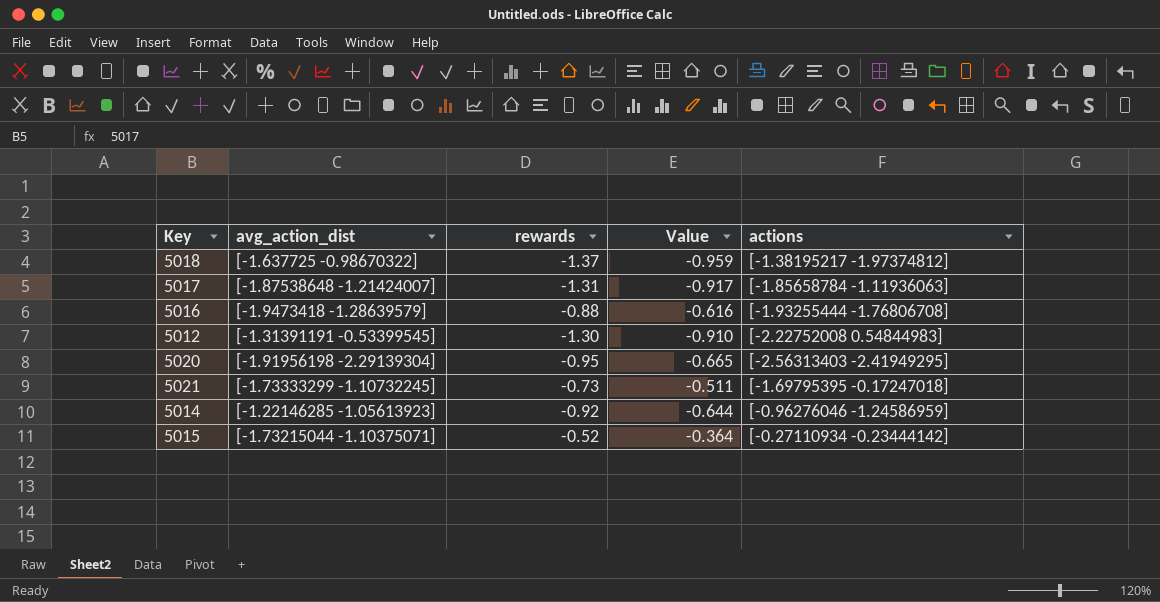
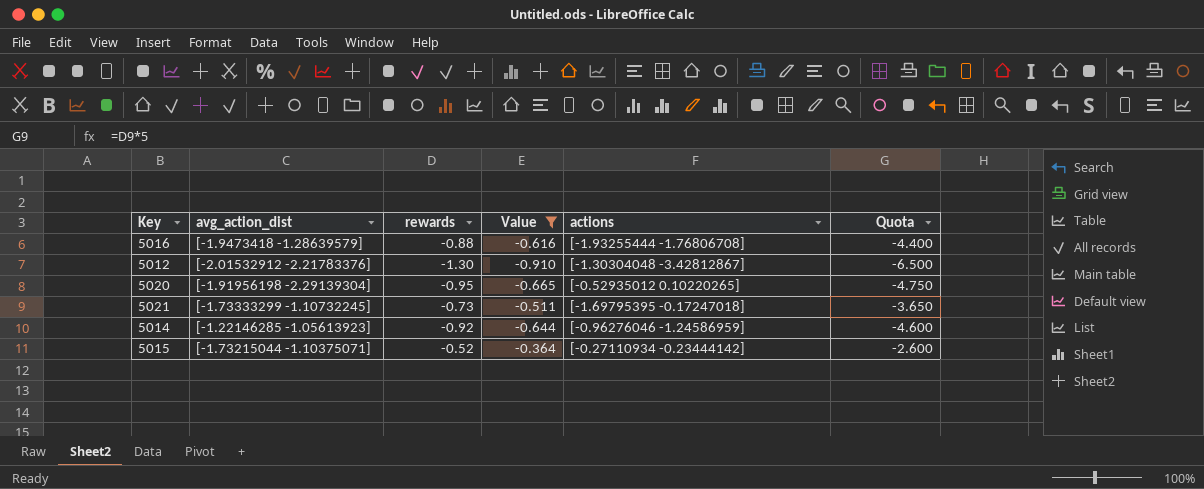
filter: none -> Value >= -0.910
column Quota | formula: none -> [rewards] * 5
5012 | avg_action_dist: [-1.31391191 -0.53399545] -> [-2.01532912 -2.21783376]
5012 | actions: [-2.22752008 0.54844983] -> [-1.30304048 -3.42812867]
5020 | actions: [-2.56313403 -2.41949295] -> [-0.52935012 0.10220265]

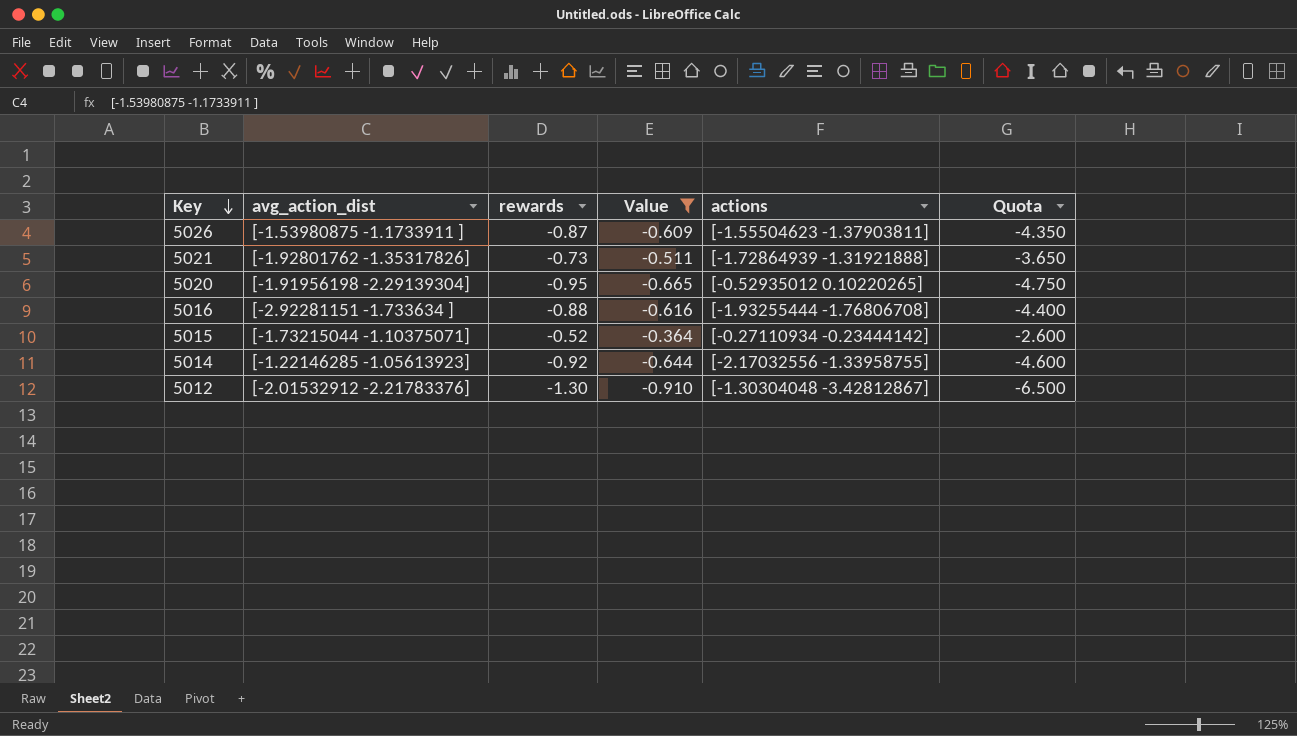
row order: none -> Key descending
row 5026: none -> [-1.53980875 -1.1733911 ] | -0.87 | -0.609 | [-1.55504623 -1.37903811] | -4.350
5021 | avg_action_dist: [-1.73333299 -1.10732245] -> [-1.92801762 -1.35317826]
5021 | actions: [-1.69795395 -0.17247018] -> [-1.72864939 -1.31921888]
5016 | avg_action_dist: [-1.9473418 -1.28639579] -> [-2.92281151 -1.733634 ]
5014 | actions: [-0.96276046 -1.24586959] -> [-2.17032556 -1.33958755]

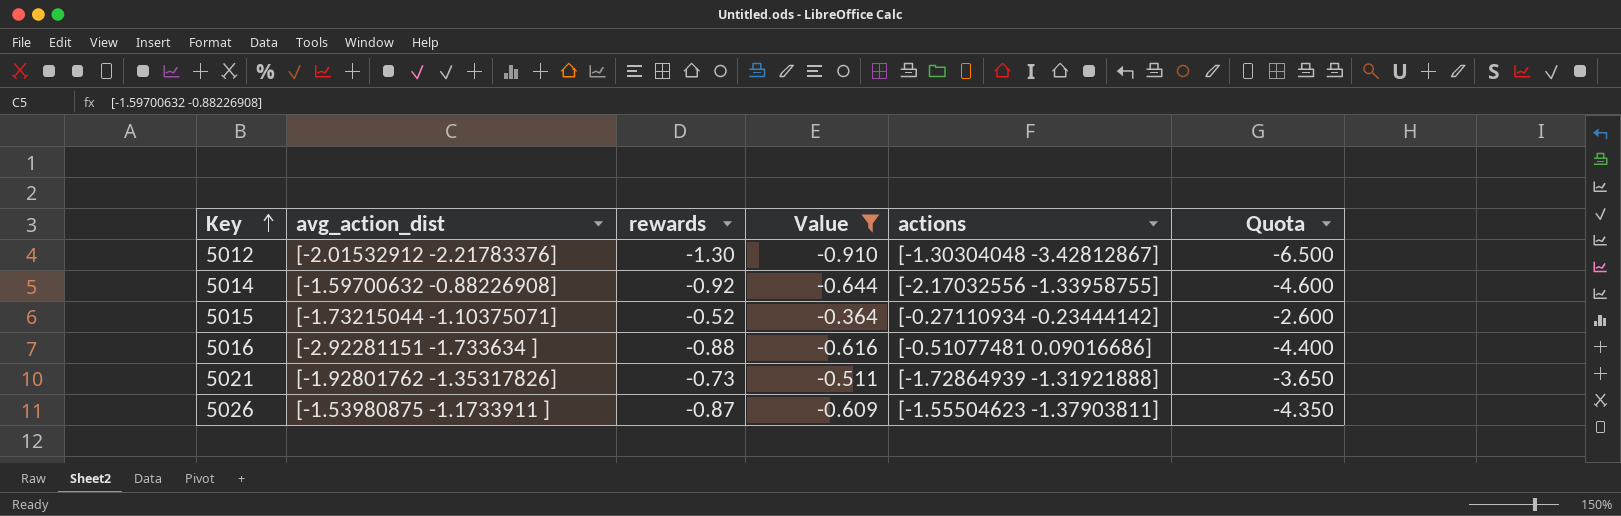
row order: Key descending -> Key ascending
row 5020: [-1.91956198 -2.29139304] | -0.95 | -0.665 | [-0.52935012 0.10220265] | -4.750 -> none
5014 | avg_action_dist: [-1.22146285 -1.05613923] -> [-1.59700632 -0.88226908]
5016 | actions: [-1.93255444 -1.76806708] -> [-0.51077481 0.09016686]

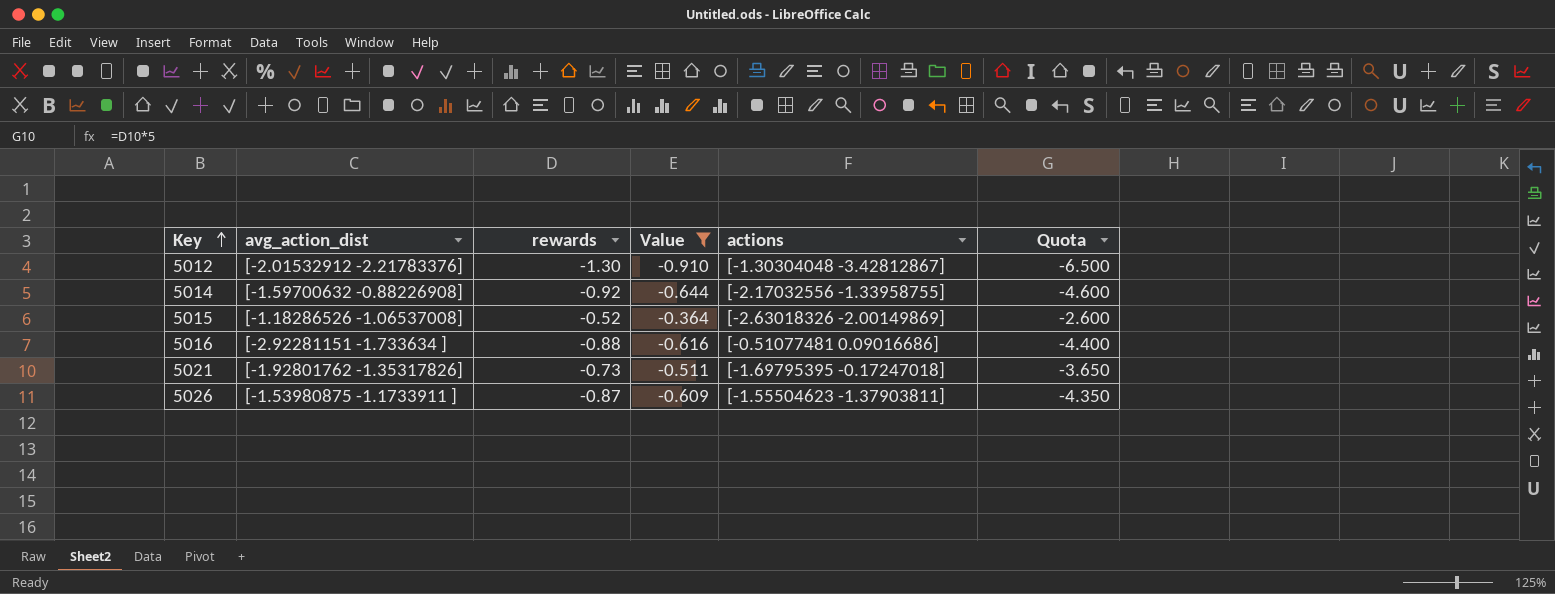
5015 | avg_action_dist: [-1.73215044 -1.10375071] -> [-1.18286526 -1.06537008]
5015 | actions: [-0.27110934 -0.23444142] -> [-2.63018326 -2.00149869]
5021 | actions: [-1.72864939 -1.31921888] -> [-1.69795395 -0.17247018]

